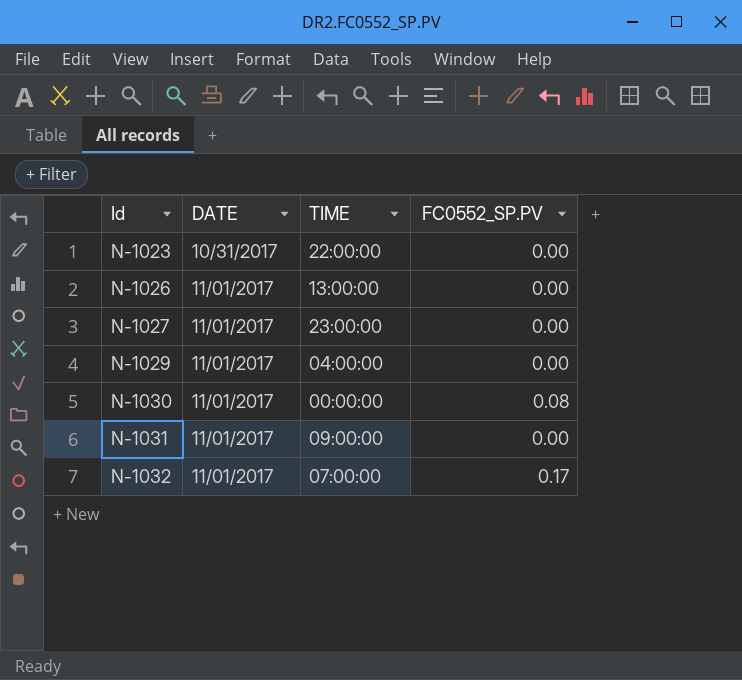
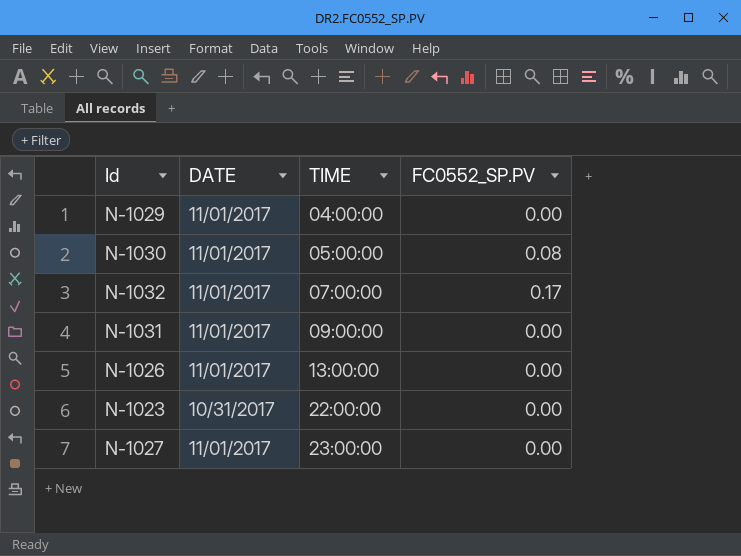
row order: Id ascending -> TIME ascending
N-1030 | TIME: 00:00:00 -> 05:00:00

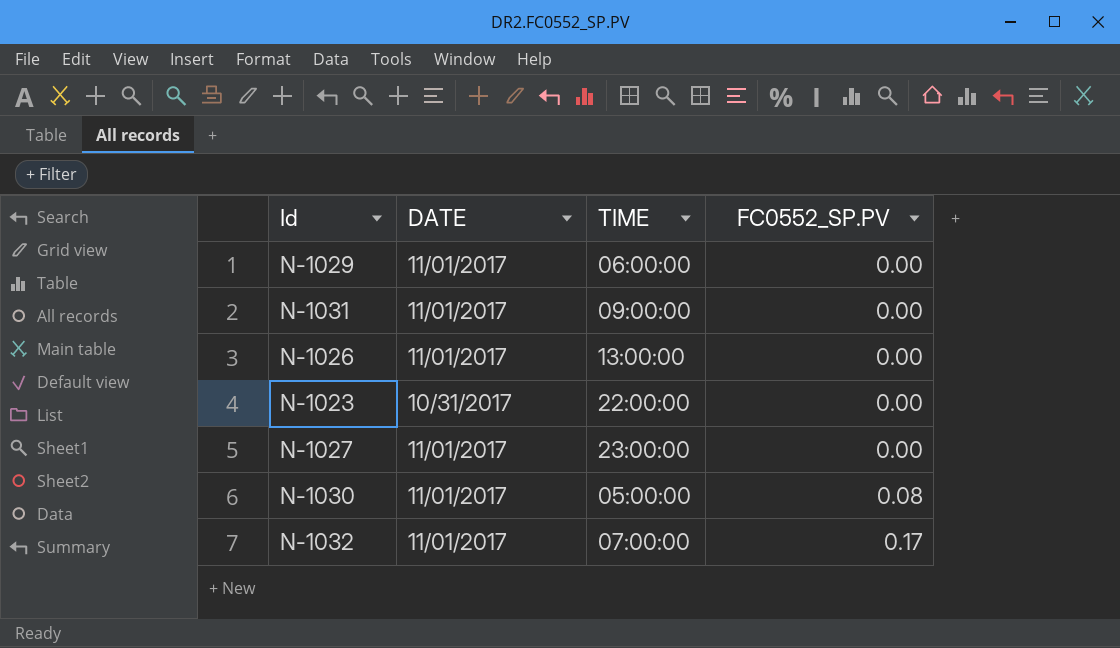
row order: TIME ascending -> FC0552_SP.PV ascending
N-1029 | TIME: 04:00:00 -> 06:00:00

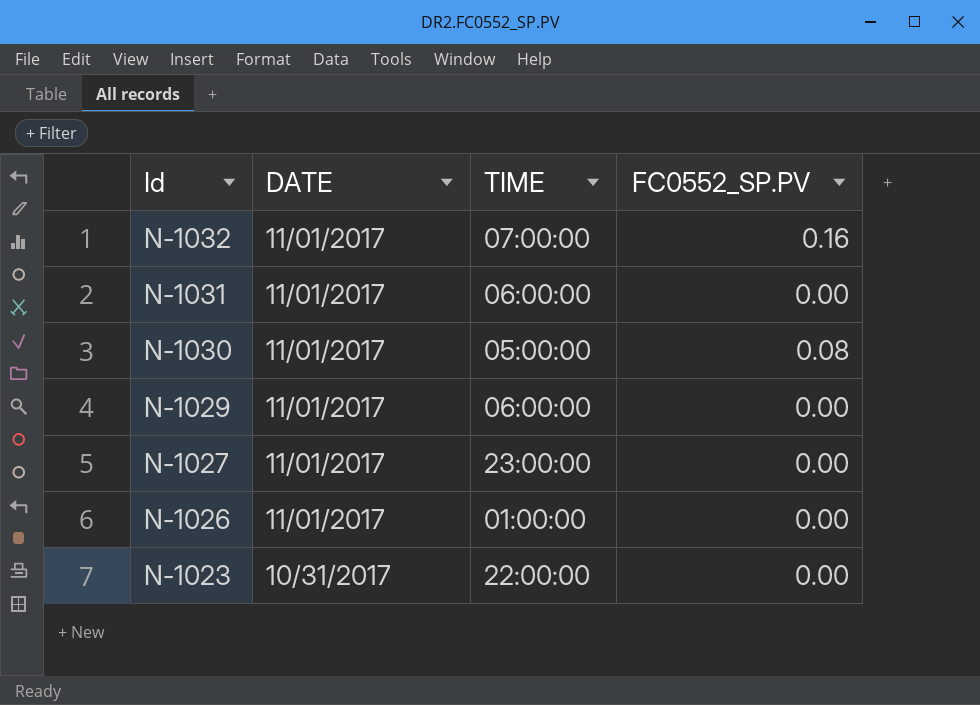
row order: FC0552_SP.PV ascending -> Id descending
N-1032 | FC0552_SP.PV: 0.17 -> 0.16
N-1031 | TIME: 09:00:00 -> 06:00:00
N-1026 | TIME: 13:00:00 -> 01:00:00

